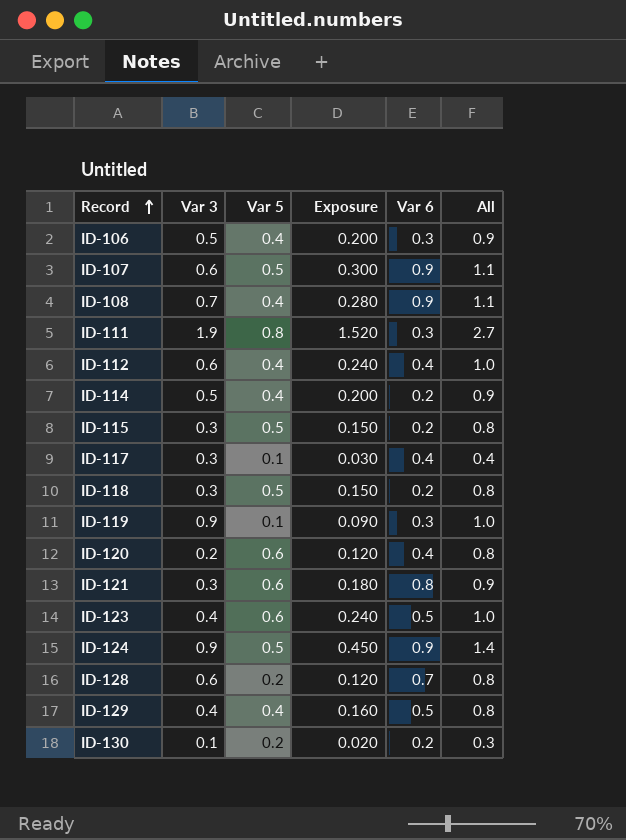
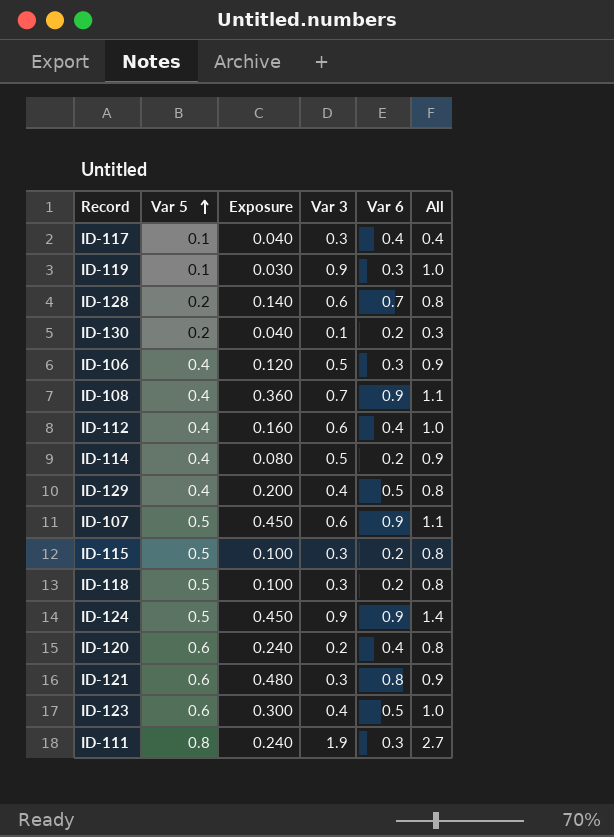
row order: Record ascending -> Var 5 ascending
column Exposure | formula: [Var 3] * [Var 5] -> [Var 5] * [Var 6]
column Var 3 | position: 2 -> 4

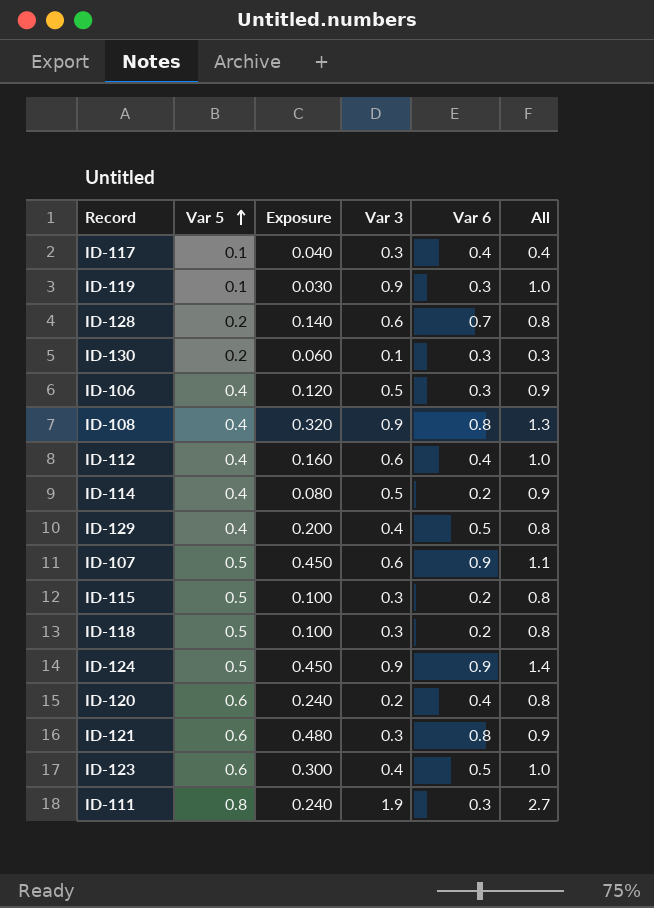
ID-130 | Exposure: 0.040 -> 0.060
ID-130 | Var 6: 0.2 -> 0.3
ID-108 | Exposure: 0.360 -> 0.320
ID-108 | Var 3: 0.7 -> 0.9
ID-108 | Var 6: 0.9 -> 0.8
ID-108 | All: 1.1 -> 1.3

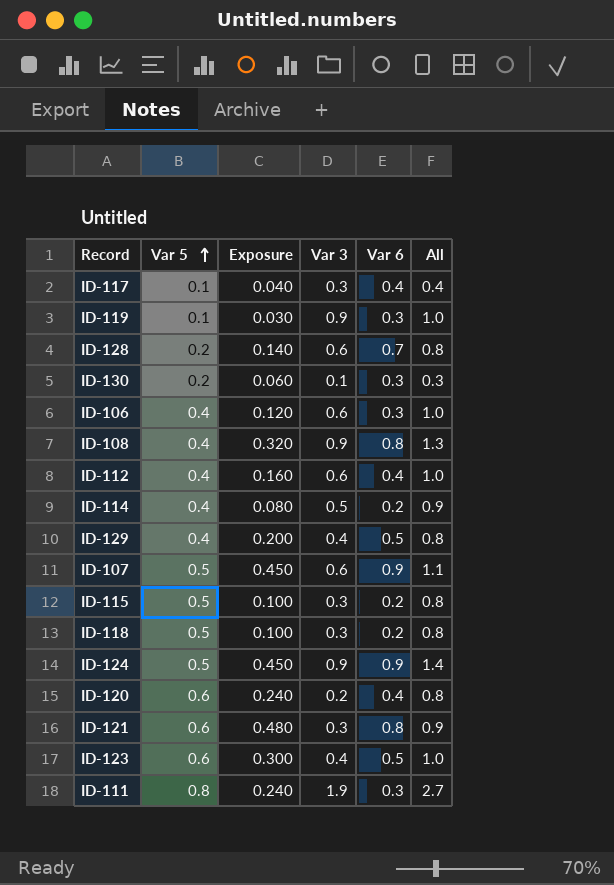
ID-106 | Var 3: 0.5 -> 0.6
ID-106 | All: 0.9 -> 1.0

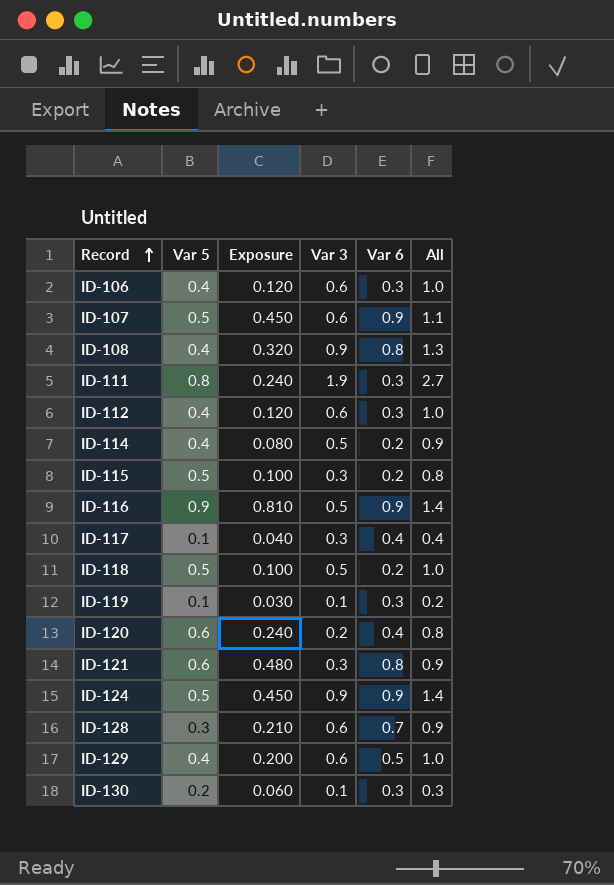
row order: Var 5 ascending -> Record ascending
row ID-123: 0.6 | 0.300 | 0.4 | 0.5 | 1.0 -> none
ID-112 | Exposure: 0.160 -> 0.120
ID-112 | Var 6: 0.4 -> 0.3
row ID-116: none -> 0.9 | 0.810 | 0.5 | 0.9 | 1.4
ID-118 | Var 3: 0.3 -> 0.5
ID-118 | All: 0.8 -> 1.0
ID-119 | Var 3: 0.9 -> 0.1
ID-119 | All: 1.0 -> 0.2
ID-128 | Var 5: 0.2 -> 0.3
ID-128 | Exposure: 0.140 -> 0.210
ID-128 | All: 0.8 -> 0.9
ID-129 | Var 3: 0.4 -> 0.6
ID-129 | All: 0.8 -> 1.0

